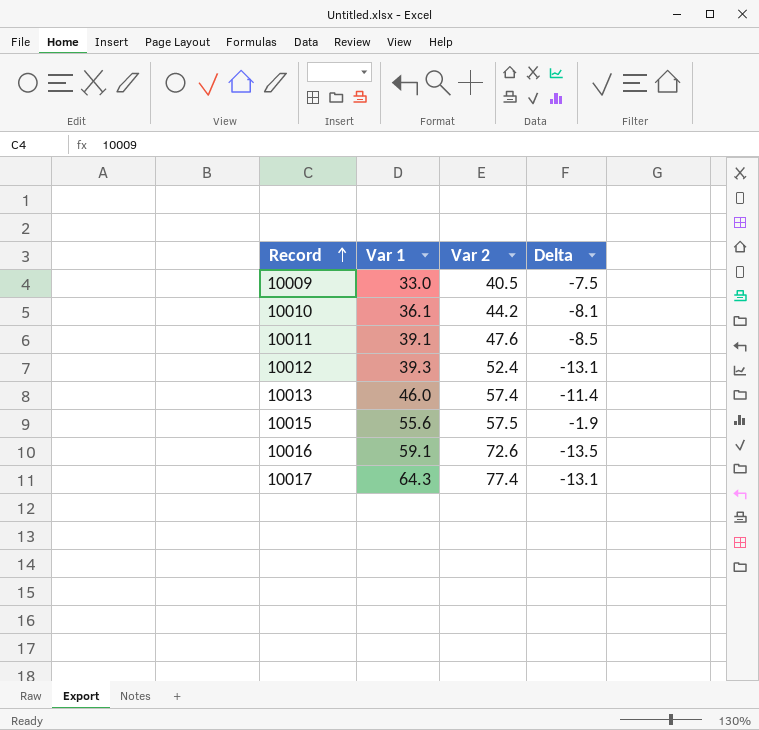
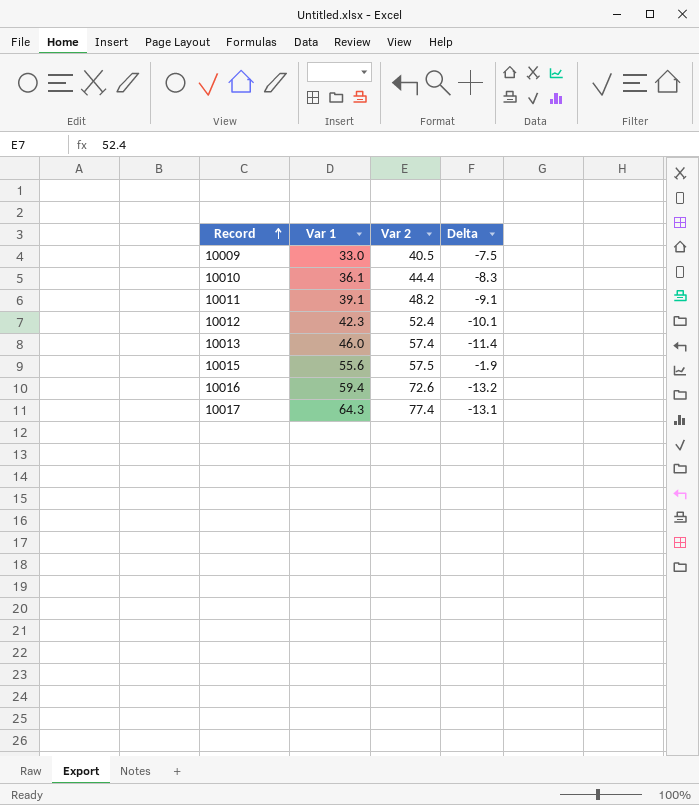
10010 | Var 2: 44.2 -> 44.4
10010 | Delta: -8.1 -> -8.3
10011 | Var 2: 47.6 -> 48.2
10011 | Delta: -8.5 -> -9.1
10012 | Var 1: 39.3 -> 42.3
10012 | Delta: -13.1 -> -10.1
10016 | Var 1: 59.1 -> 59.4
10016 | Delta: -13.5 -> -13.2

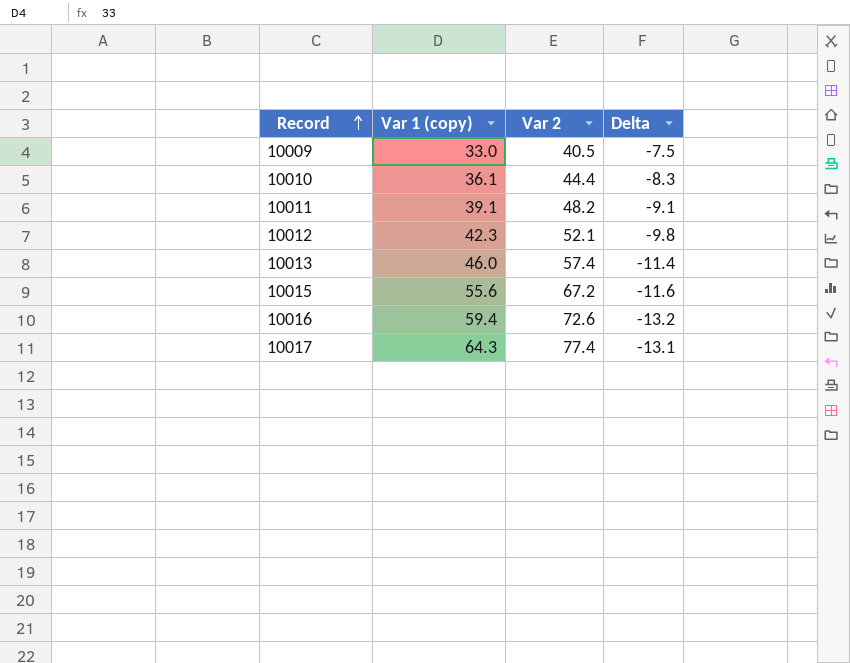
column name: Var 1 -> Var 1 (copy)
10012 | Var 2: 52.4 -> 52.1
10012 | Delta: -10.1 -> -9.8
10015 | Var 2: 57.5 -> 67.2
10015 | Delta: -1.9 -> -11.6

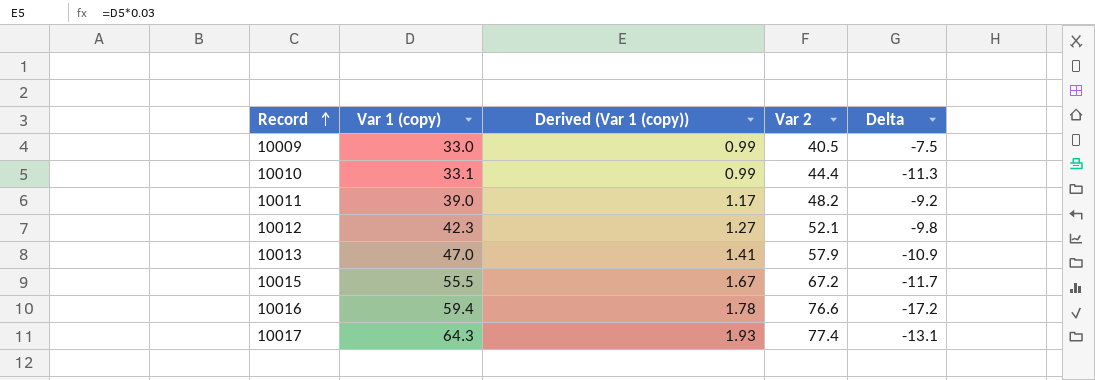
column Derived (Var 1 (copy)) | formula: none -> [Var 1 (copy)] * 0.03
10010 | Var 1 (copy): 36.1 -> 33.1
10010 | Delta: -8.3 -> -11.3
10011 | Var 1 (copy): 39.1 -> 39.0
10011 | Delta: -9.1 -> -9.2
10013 | Var 1 (copy): 46.0 -> 47.0
10013 | Var 2: 57.4 -> 57.9
10013 | Delta: -11.4 -> -10.9
10015 | Var 1 (copy): 55.6 -> 55.5
10015 | Delta: -11.6 -> -11.7
10016 | Var 2: 72.6 -> 76.6
10016 | Delta: -13.2 -> -17.2

